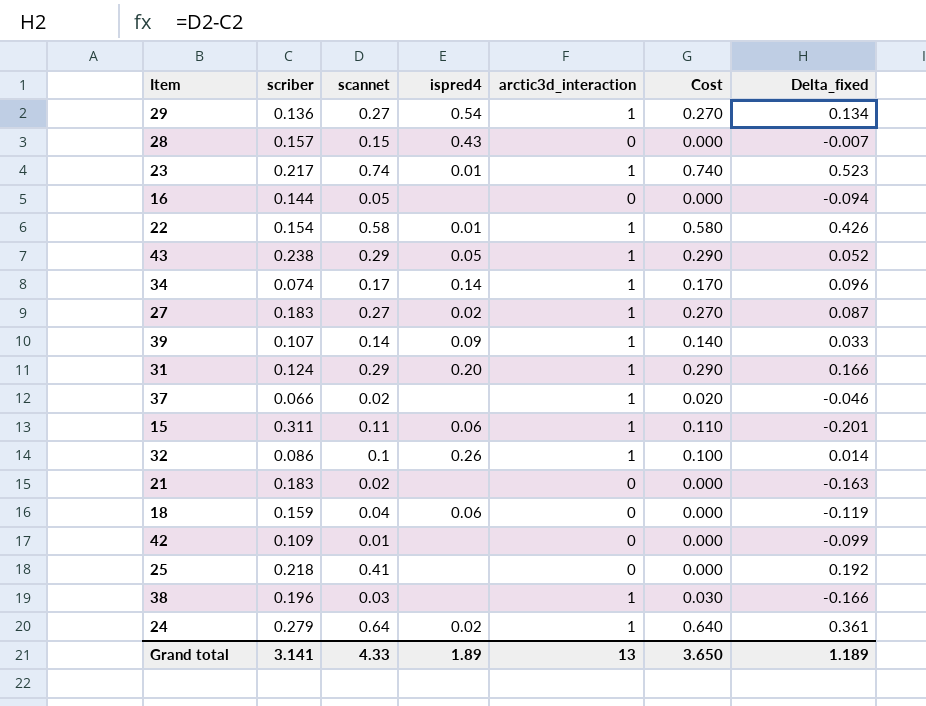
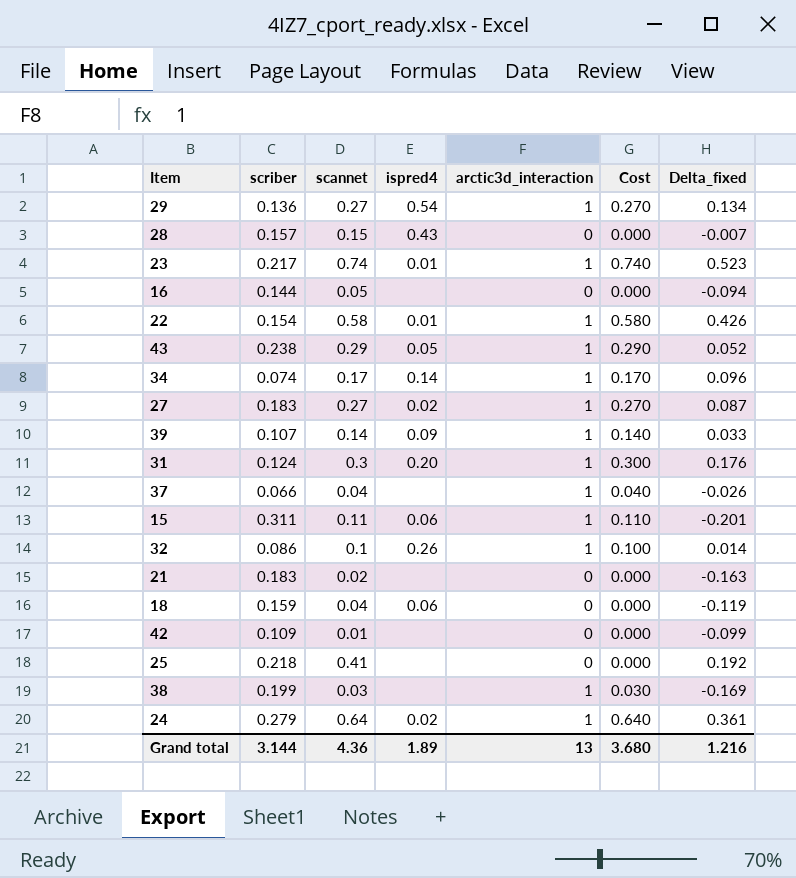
31 | scannet: 0.29 -> 0.3
31 | Cost: 0.290 -> 0.300
31 | Delta_fixed: 0.166 -> 0.176
37 | scannet: 0.02 -> 0.04
37 | Cost: 0.020 -> 0.040
37 | Delta_fixed: -0.046 -> -0.026
38 | scriber: 0.196 -> 0.199
38 | Delta_fixed: -0.166 -> -0.169
Grand total | scriber: 3.141 -> 3.144
Grand total | scannet: 4.33 -> 4.36
Grand total | Cost: 3.650 -> 3.680
Grand total | Delta_fixed: 1.189 -> 1.216

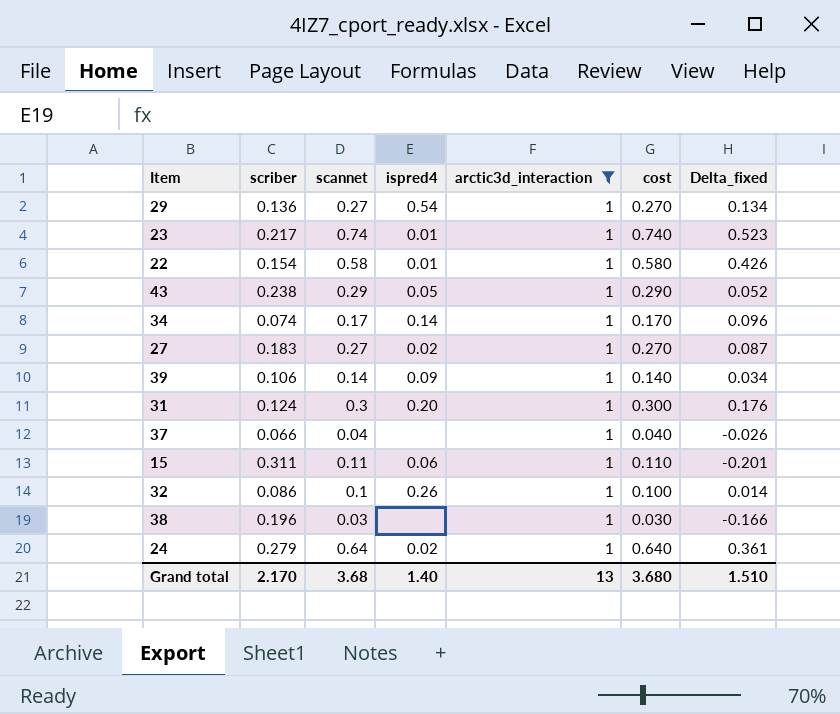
filter: none -> arctic3d_interaction = 1
column name: Cost -> cost
39 | scriber: 0.107 -> 0.106
39 | Delta_fixed: 0.033 -> 0.034
38 | scriber: 0.199 -> 0.196
38 | Delta_fixed: -0.169 -> -0.166
Grand total | scriber: 3.144 -> 2.170
Grand total | scannet: 4.36 -> 3.68
Grand total | ispred4: 1.89 -> 1.40
Grand total | Delta_fixed: 1.216 -> 1.510

